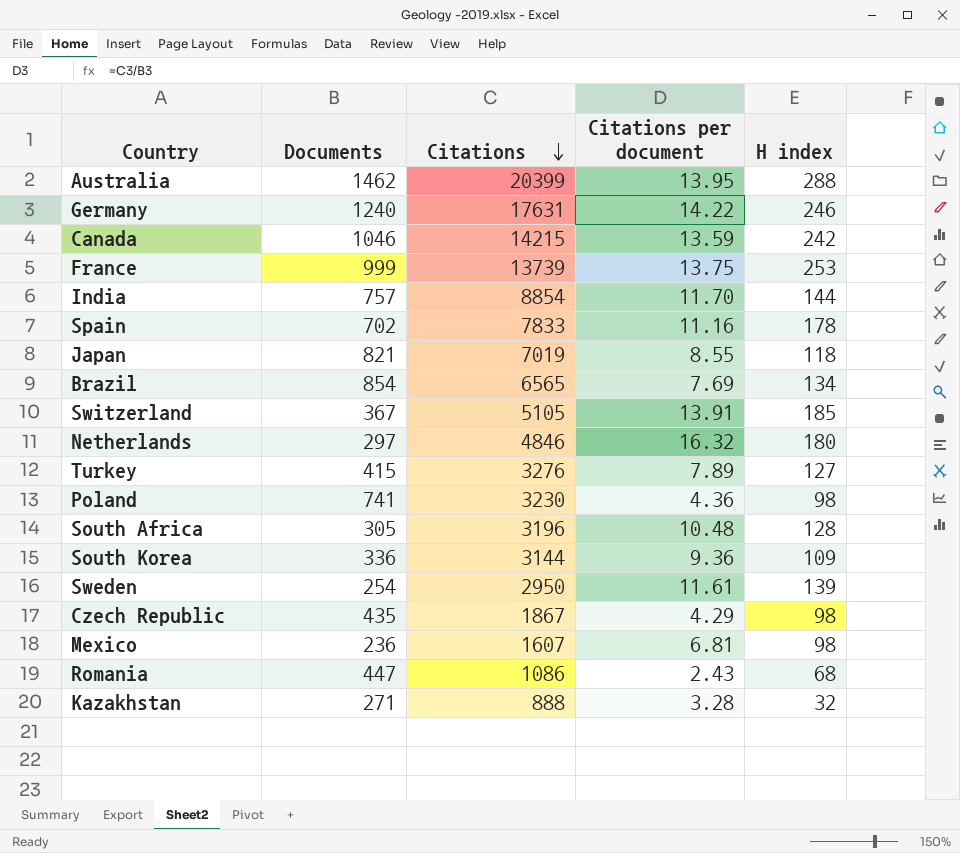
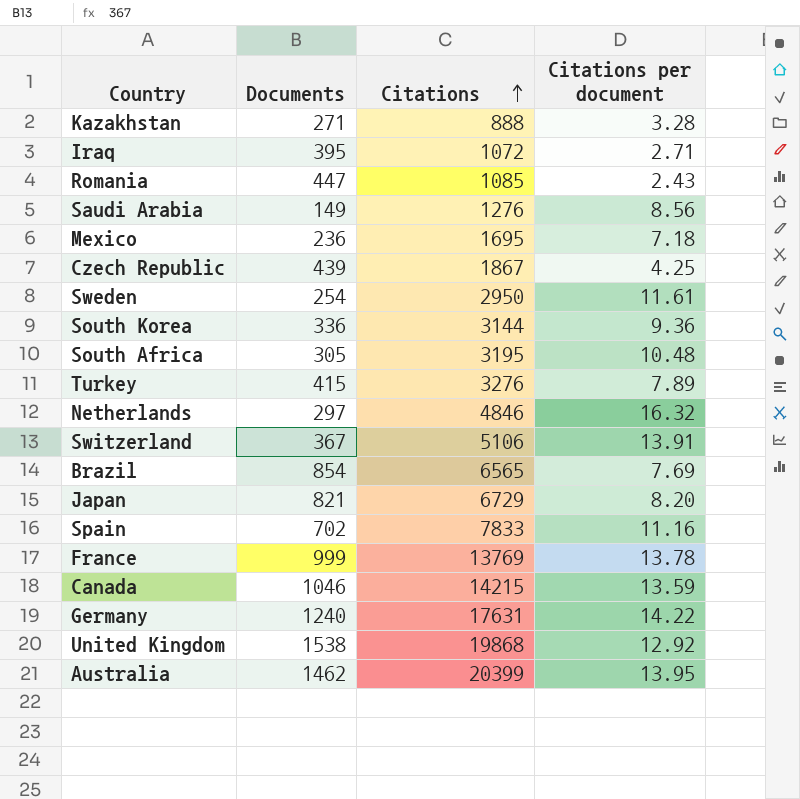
row order: Citations descending -> Citations ascending
column H index | position: 5 -> none
row India: 757 | 8854 | 11.70 | 144 -> none
row Poland: 741 | 3230 | 4.36 | 98 -> none
row Iraq: none -> 395 | 1072 | 2.71
Romania | Citations: 1086 -> 1085
row Saudi Arabia: none -> 149 | 1276 | 8.56
Mexico | Citations: 1607 -> 1695
Mexico | Citations per document: 6.81 -> 7.18
Czech Republic | Documents: 435 -> 439
Czech Republic | Citations per document: 4.29 -> 4.25
South Africa | Citations: 3196 -> 3195
Switzerland | Citations: 5105 -> 5106
Japan | Citations: 7019 -> 6729
Japan | Citations per document: 8.55 -> 8.20
France | Citations: 13739 -> 13769
France | Citations per document: 13.75 -> 13.78
row United Kingdom: none -> 1538 | 19868 | 12.92

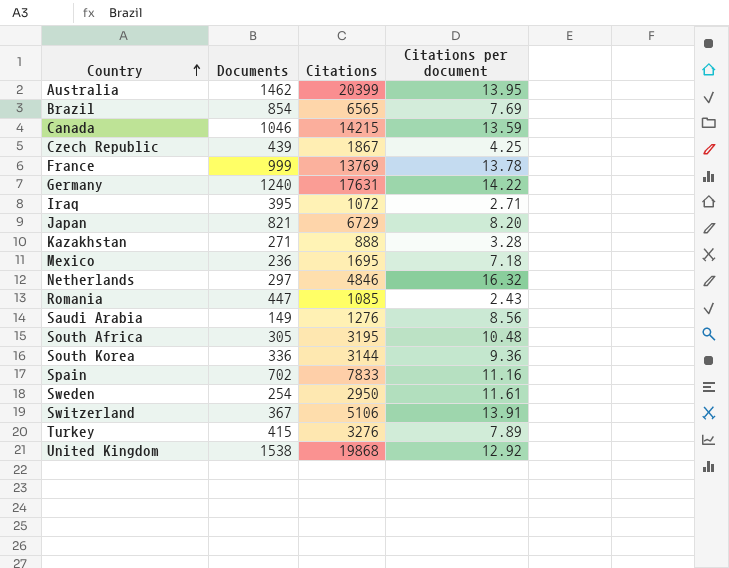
row order: Citations ascending -> Country ascending

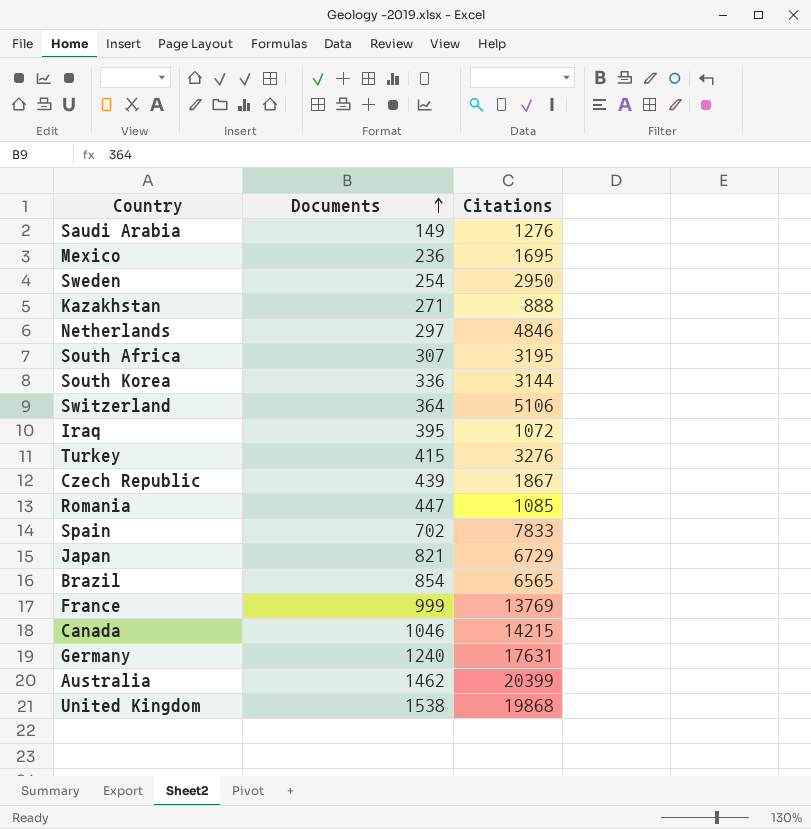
row order: Country ascending -> Documents ascending
column Citations per document | formula: [Citations] / [Documents] -> none
South Africa | Documents: 305 -> 307
Switzerland | Documents: 367 -> 364

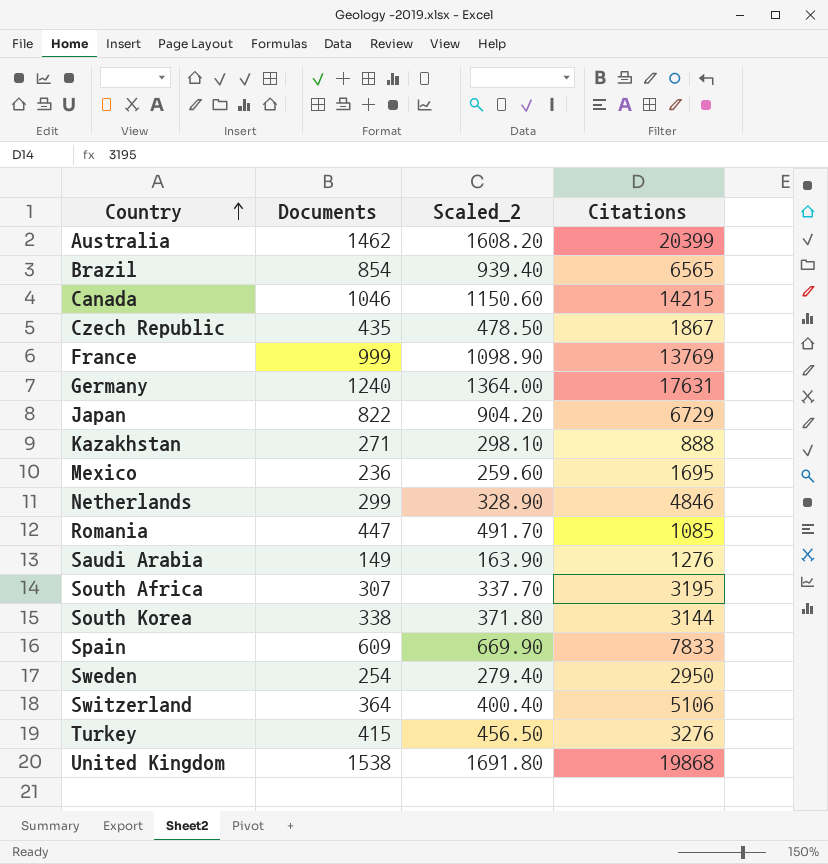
row order: Documents ascending -> Country ascending
column Scaled_2 | formula: none -> [Documents] * 1.1
row Iraq: 395 | 1072 -> none
Czech Republic | Documents: 439 -> 435
Japan | Documents: 821 -> 822
Netherlands | Documents: 297 -> 299
South Korea | Documents: 336 -> 338
Spain | Documents: 702 -> 609

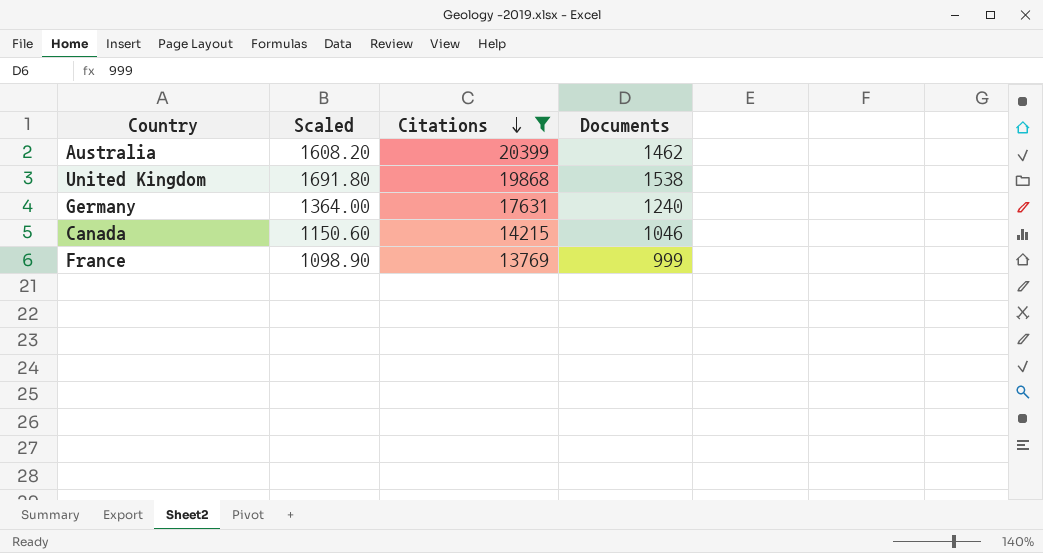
filter: none -> Citations >= 13769
row order: Country ascending -> Citations descending
column name: Scaled_2 -> Scaled
column Documents | position: 2 -> 4

